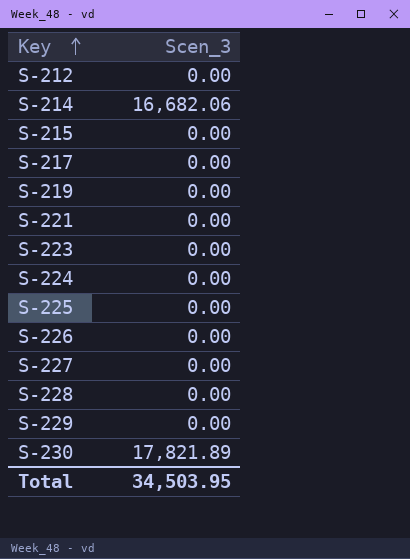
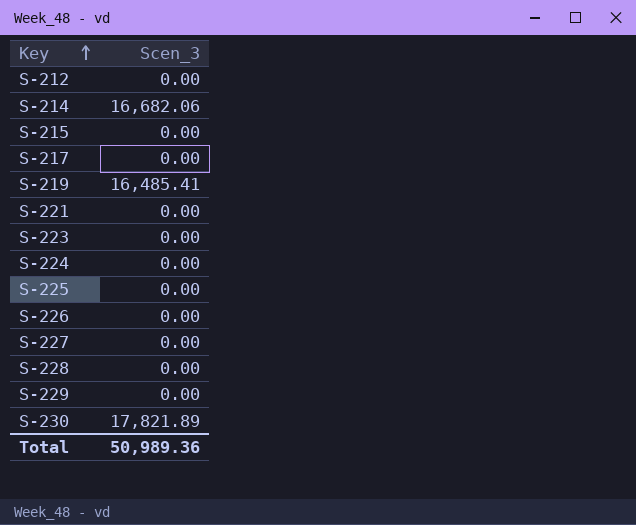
S-219 | Scen_3: 0.00 -> 16,485.41
Total | Scen_3: 34,503.95 -> 50,989.36

